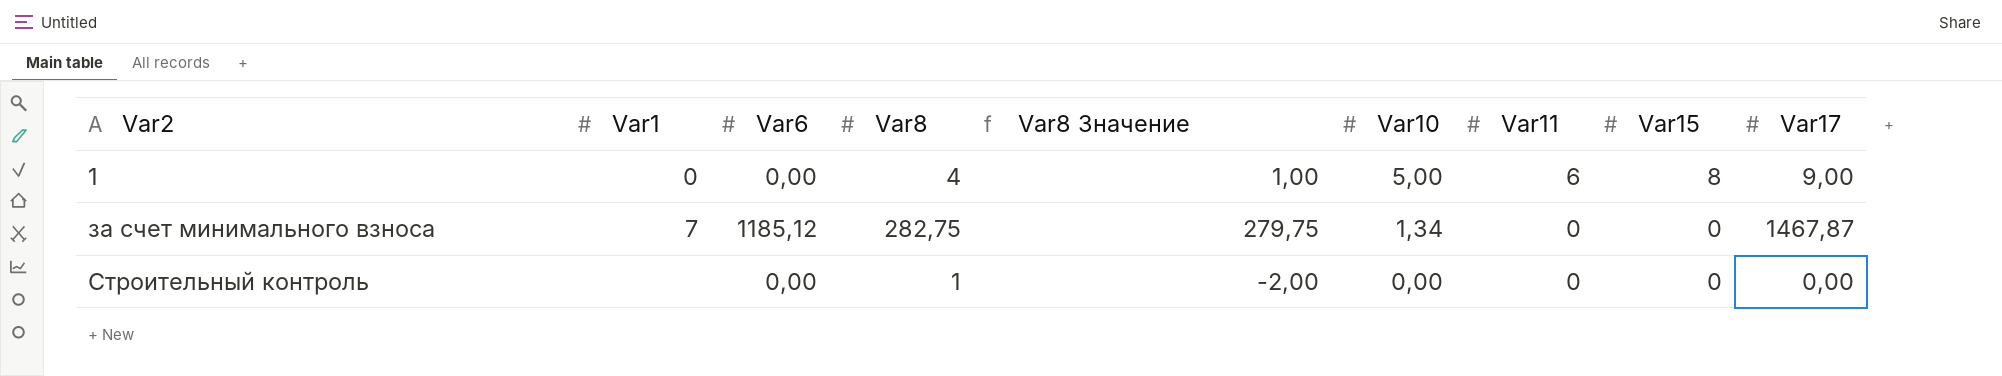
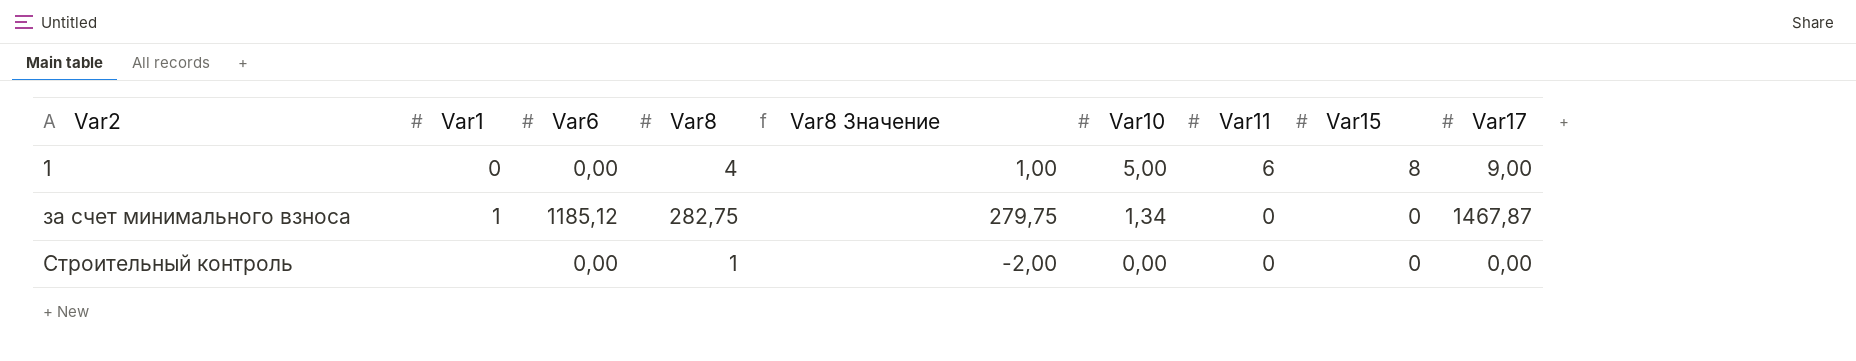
за счет минимального взноса | Var1: 7 -> 1

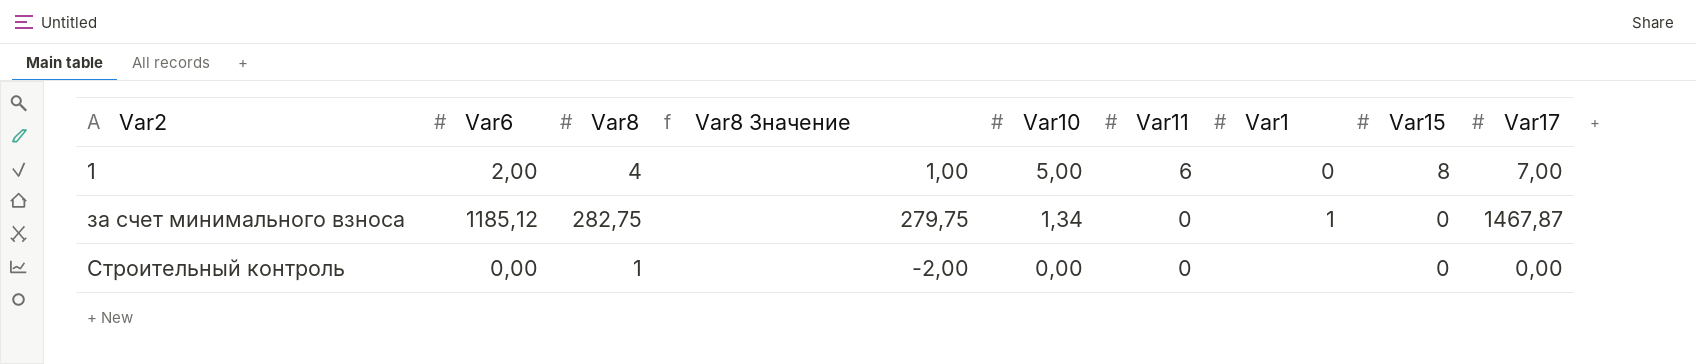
column Var1 | position: 2 -> 7
1 | Var6: 0,00 -> 2,00
1 | Var17: 9,00 -> 7,00

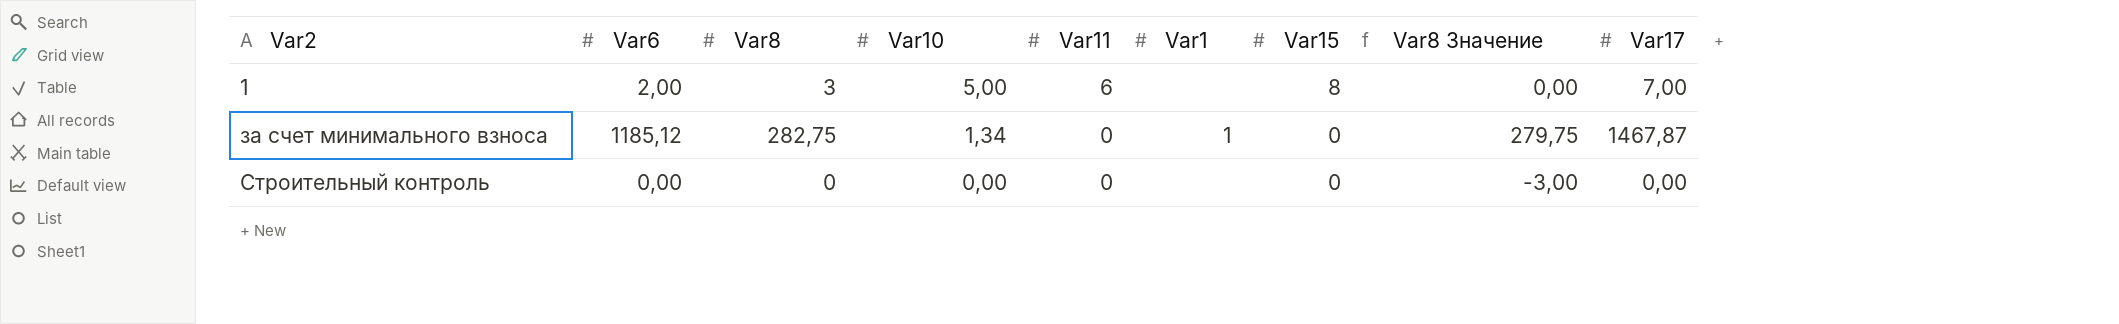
column Var8 Значение | position: 4 -> 8
1 | Var8: 4 -> 3
1 | Var1: 0 -> none
1 | Var8 Значение: 1,00 -> 0,00
Строительный контроль | Var8: 1 -> 0
Строительный контроль | Var8 Значение: -2,00 -> -3,00

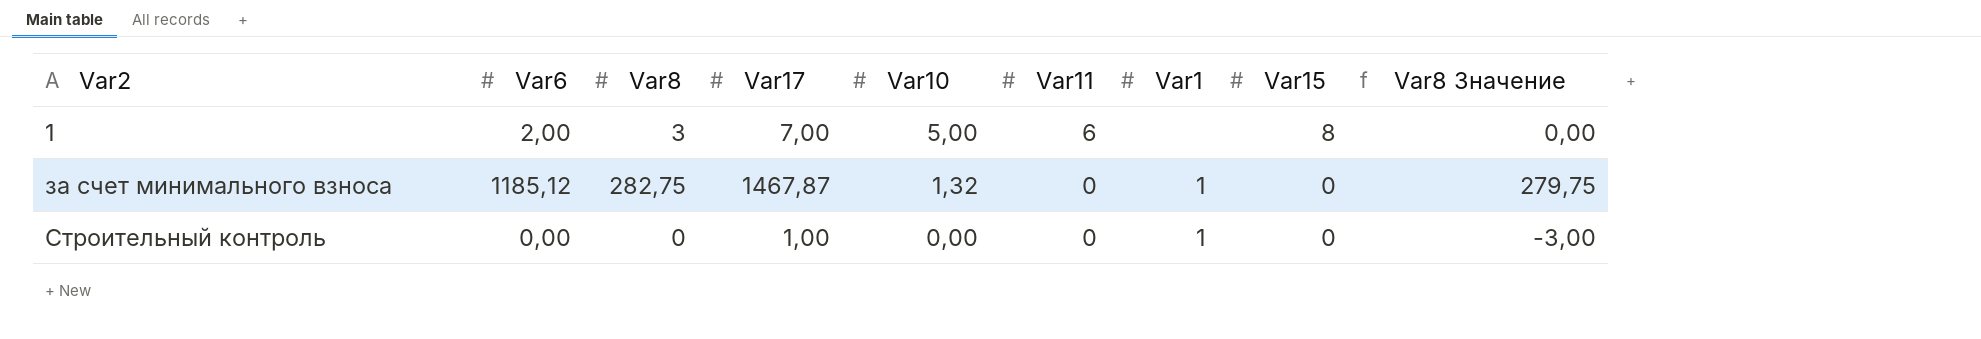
column Var17 | position: 9 -> 4
за счет минимального взноса | Var10: 1,34 -> 1,32
Строительный контроль | Var17: 0,00 -> 1,00
Строительный контроль | Var1: none -> 1

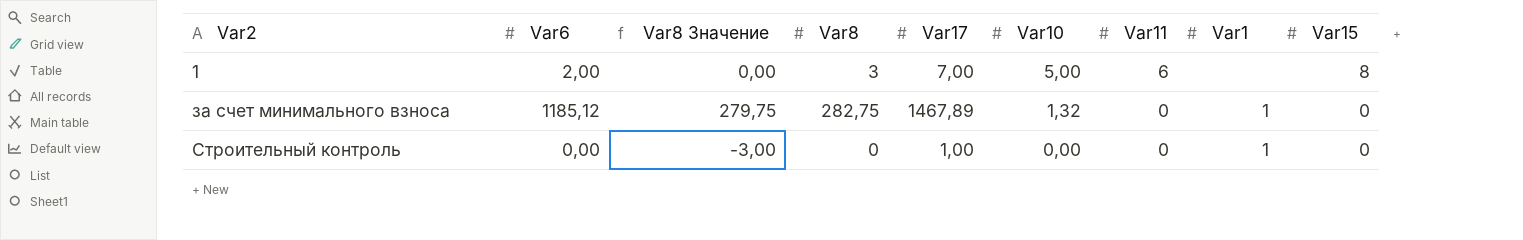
column Var8 Значение | position: 9 -> 3
за счет минимального взноса | Var17: 1467,87 -> 1467,89

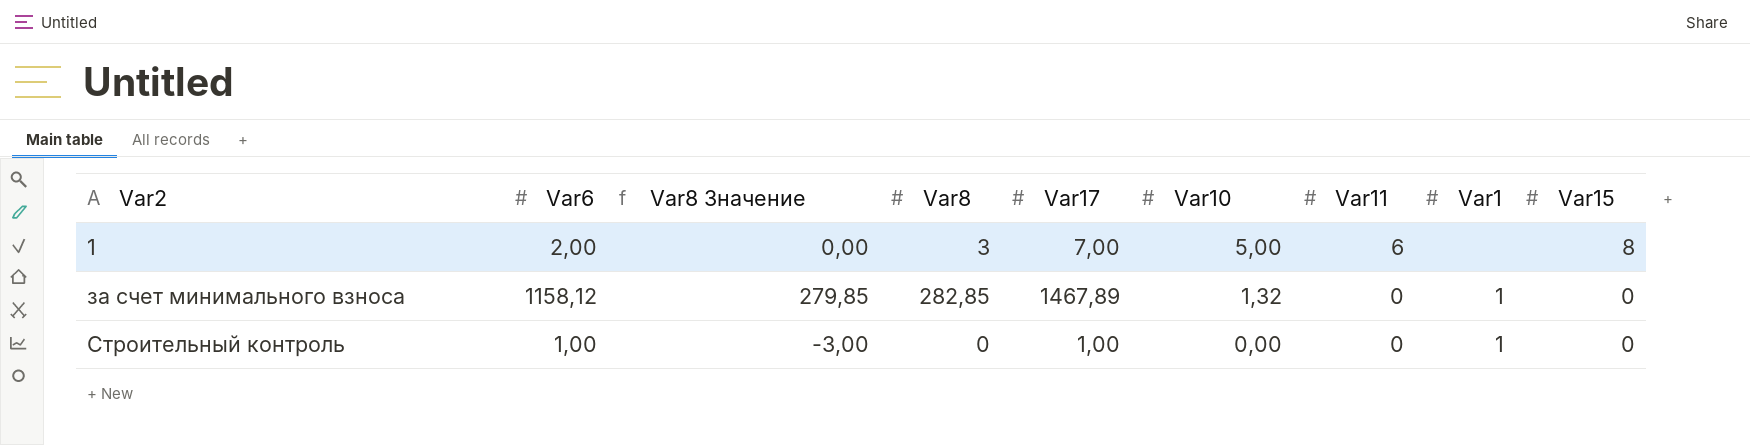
за счет минимального взноса | Var6: 1185,12 -> 1158,12
за счет минимального взноса | Var8 Значение: 279,75 -> 279,85
за счет минимального взноса | Var8: 282,75 -> 282,85
Строительный контроль | Var6: 0,00 -> 1,00

